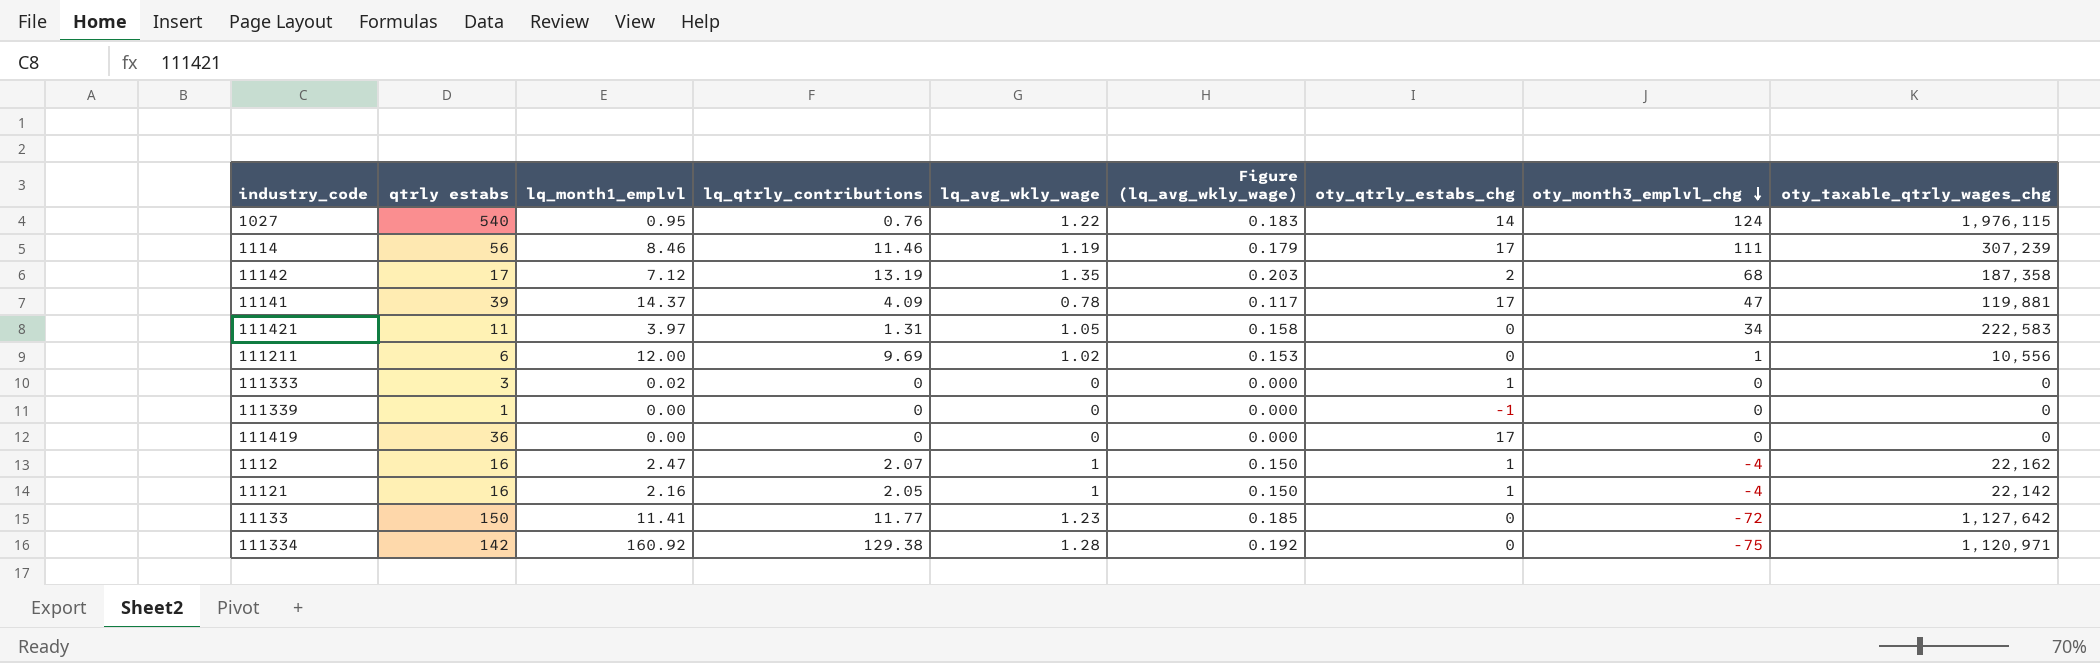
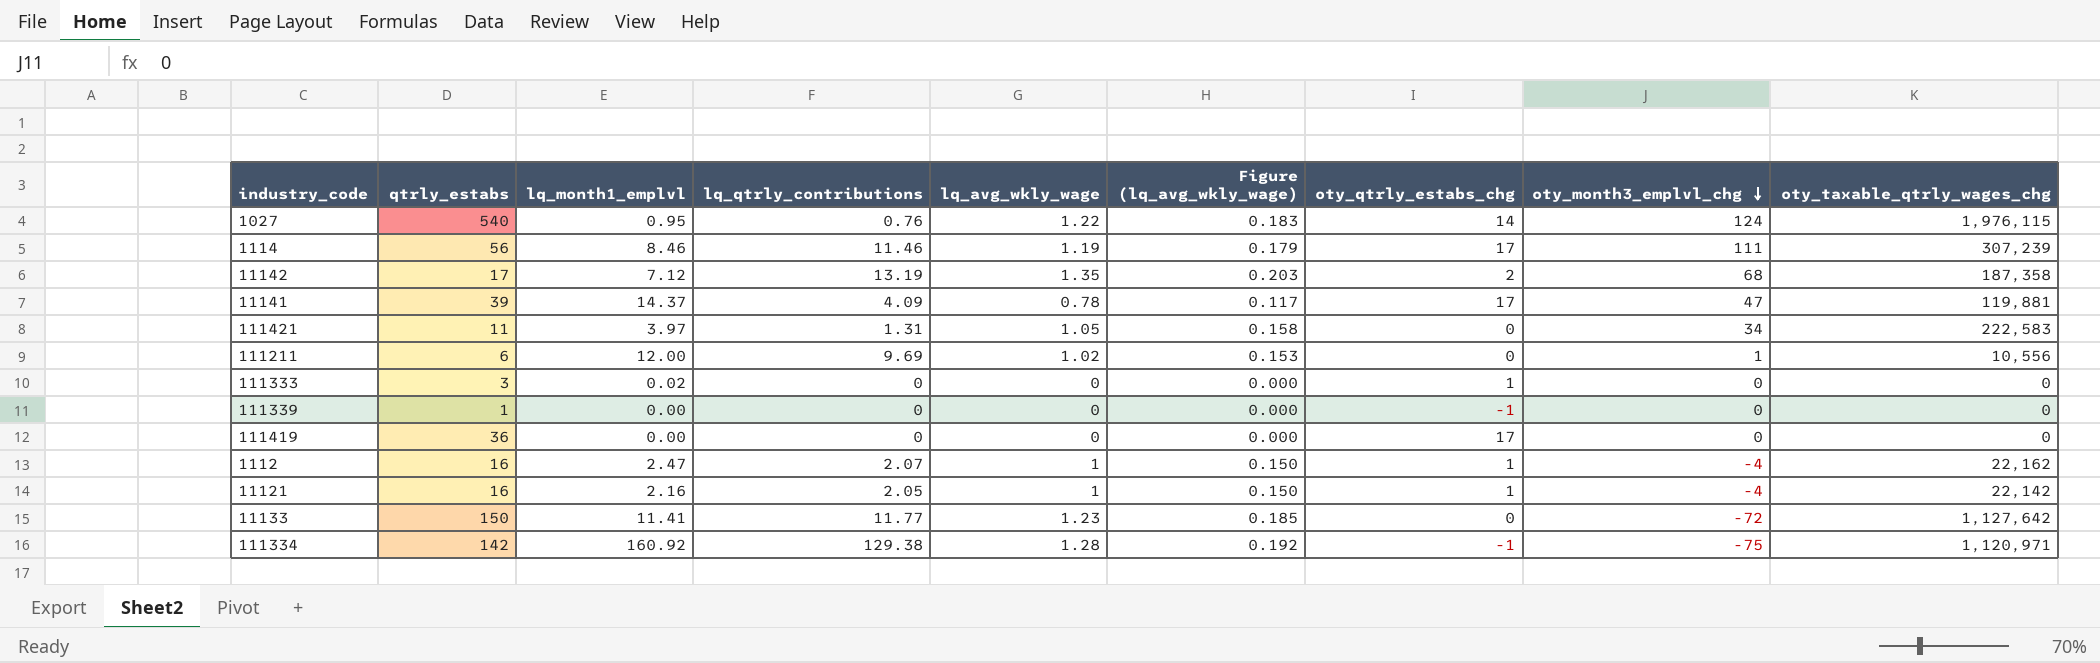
column name: qtrly estabs -> qtrly_estabs
111334 | oty_qtrly_estabs_chg: 0 -> -1

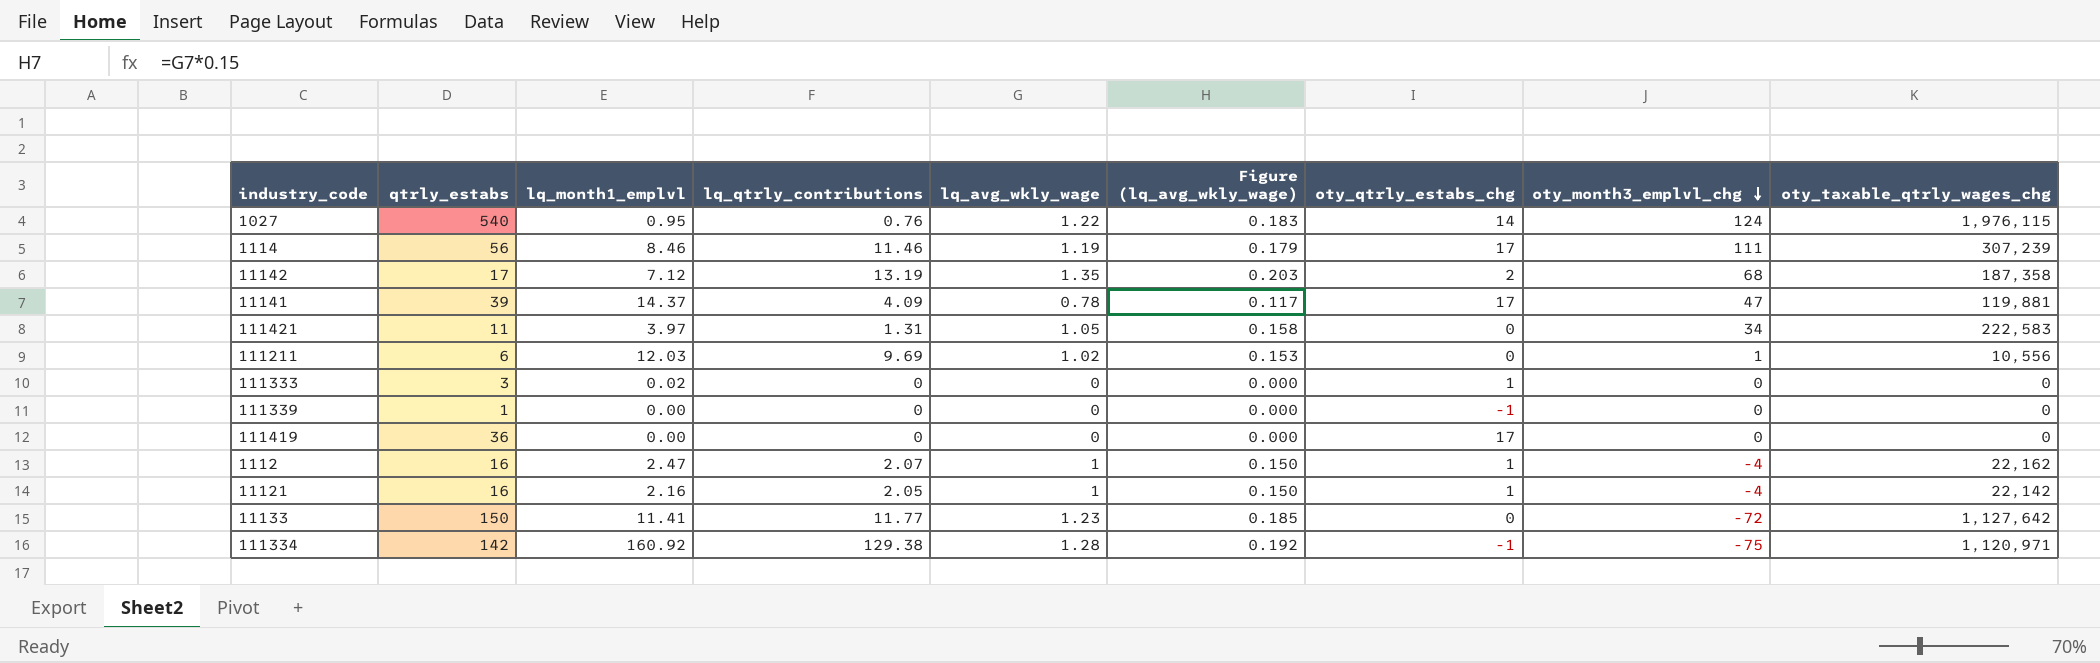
111211 | lq_month1_emplvl: 12.00 -> 12.03

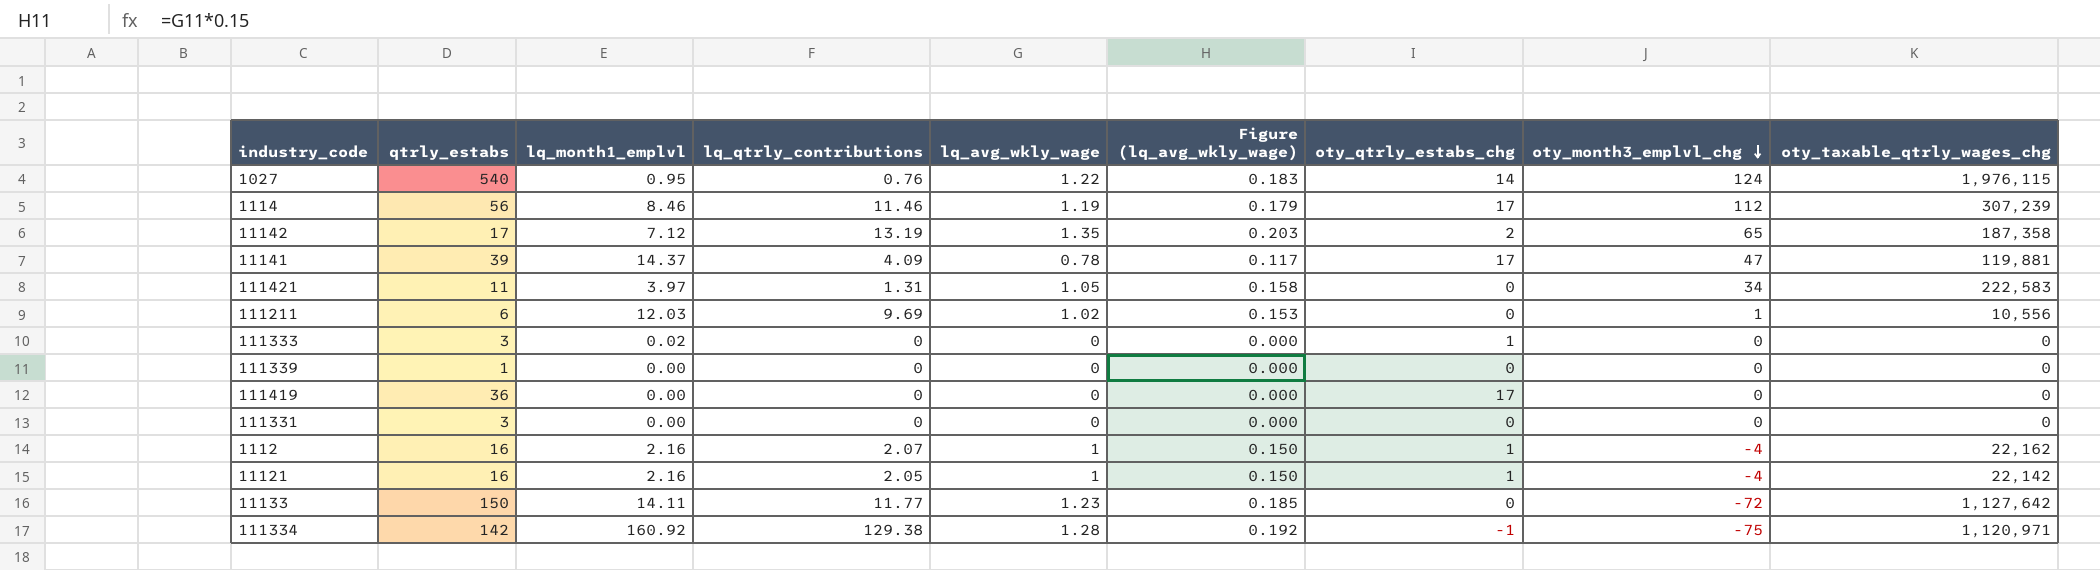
1114 | oty_month3_emplvl_chg: 111 -> 112
11142 | oty_month3_emplvl_chg: 68 -> 65
111339 | oty_qtrly_estabs_chg: -1 -> 0
row 111331: none -> 3 | 0.00 | 0 | 0 | 0.000 | 0 | 0 | 0
1112 | lq_month1_emplvl: 2.47 -> 2.16
11133 | lq_month1_emplvl: 11.41 -> 14.11

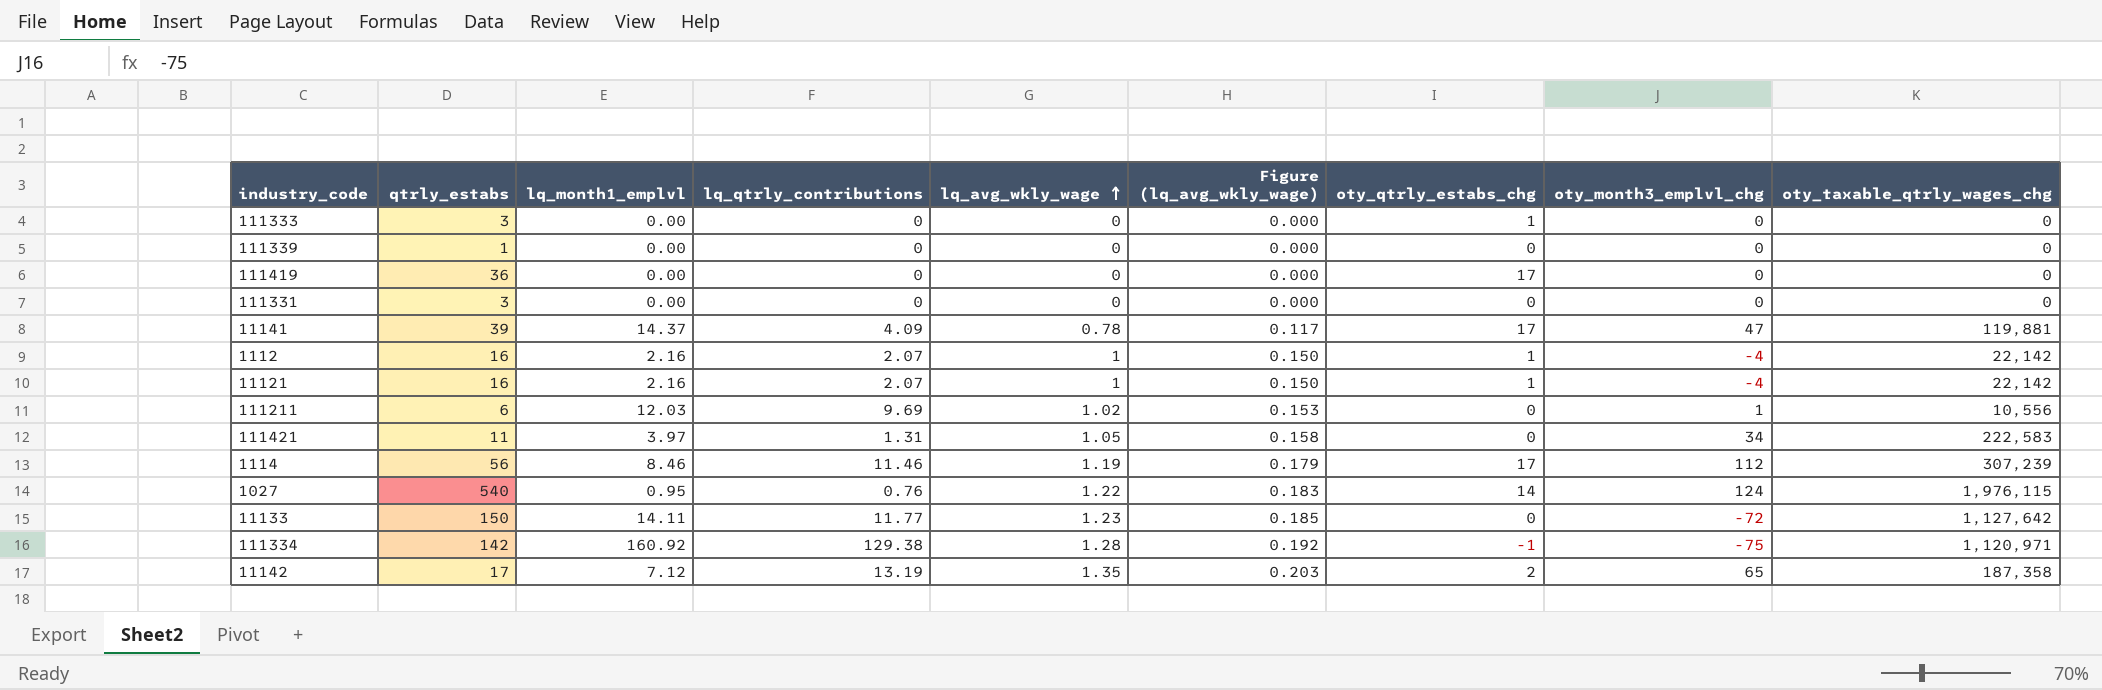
row order: oty_month3_emplvl_chg descending -> lq_avg_wkly_wage ascending
111333 | lq_month1_emplvl: 0.02 -> 0.00
1112 | oty_taxable_qtrly_wages_chg: 22,162 -> 22,142
11121 | lq_qtrly_contributions: 2.05 -> 2.07

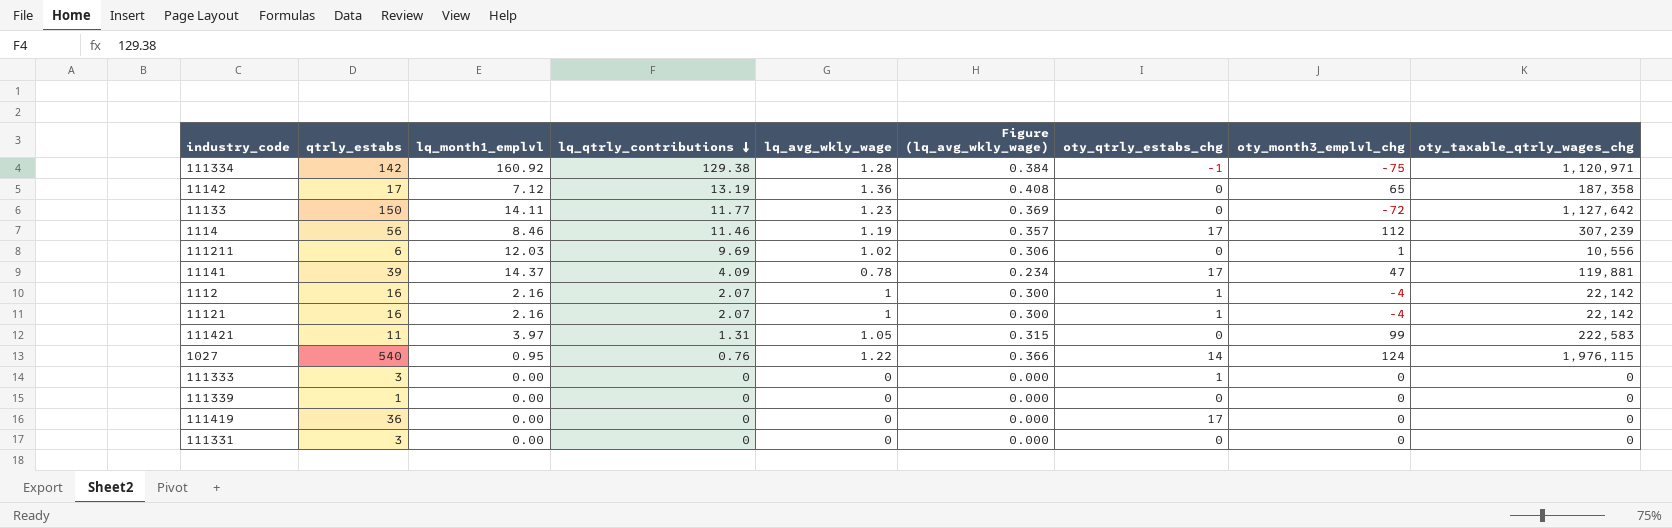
row order: lq_avg_wkly_wage ascending -> lq_qtrly_contributions descending
column Figure (lq_avg_wkly_wage) | formula: [lq_avg_wkly_wage] * 0.15 -> [lq_avg_wkly_wage] * 0.3
11142 | lq_avg_wkly_wage: 1.35 -> 1.36
11142 | oty_qtrly_estabs_chg: 2 -> 0
111421 | oty_month3_emplvl_chg: 34 -> 99

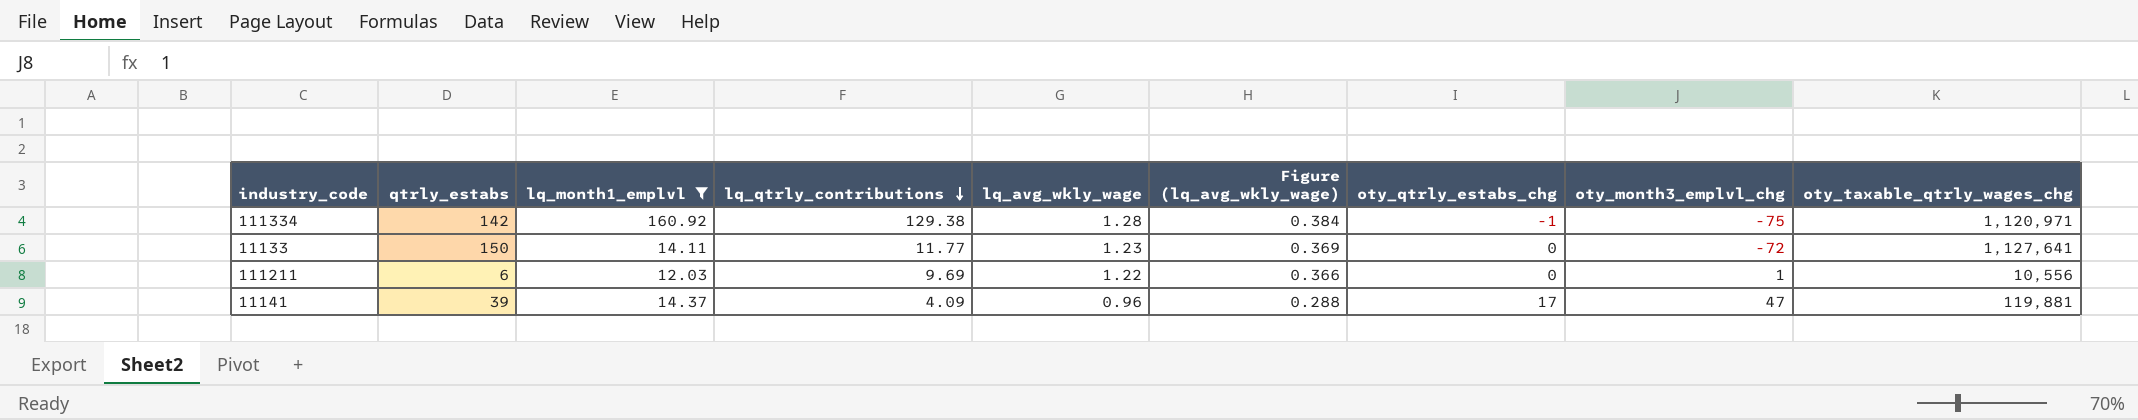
filter: none -> lq_month1_emplvl >= 12.03
11133 | oty_taxable_qtrly_wages_chg: 1,127,642 -> 1,127,641
111211 | lq_avg_wkly_wage: 1.02 -> 1.22
111211 | Figure (lq_avg_wkly_wage): 0.306 -> 0.366
11141 | lq_avg_wkly_wage: 0.78 -> 0.96
11141 | Figure (lq_avg_wkly_wage): 0.234 -> 0.288

